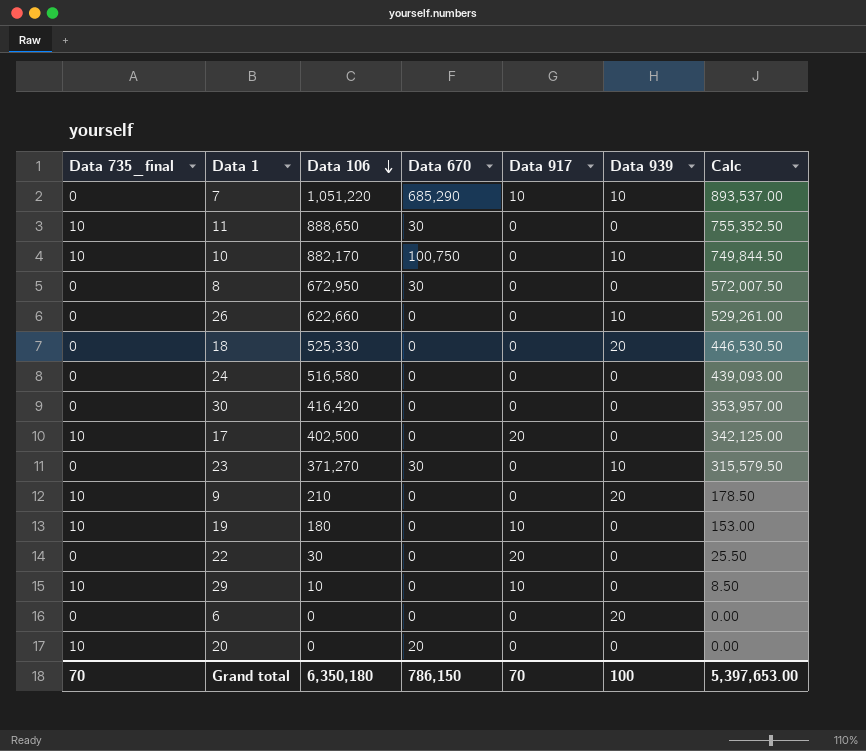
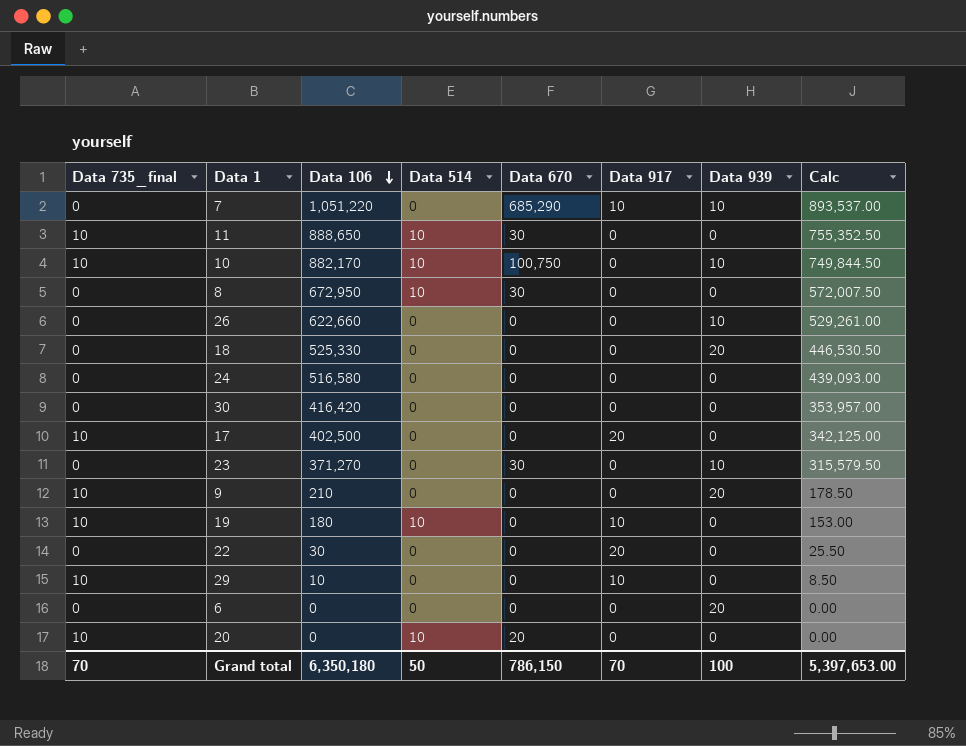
column Data 514 | position: none -> 4

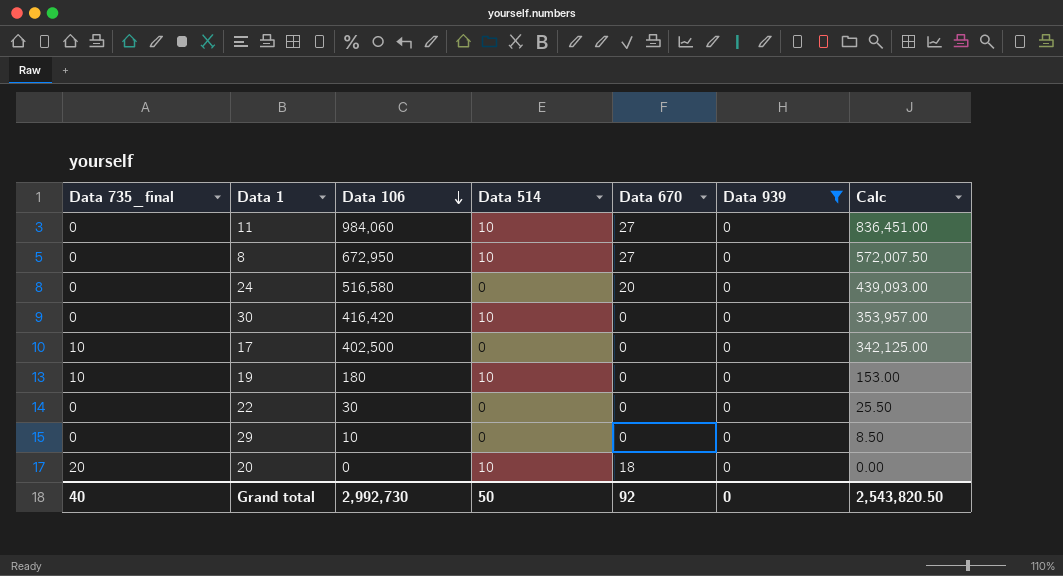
filter: none -> Data 939 = 0
column Data 917 | position: 6 -> none
11 | Data 735_final: 10 -> 0
11 | Data 106: 888,650 -> 984,060
11 | Data 670: 30 -> 27
11 | Calc: 755,352.50 -> 836,451.00
8 | Data 670: 30 -> 27
24 | Data 670: 0 -> 20
30 | Data 514: 0 -> 10
29 | Data 735_final: 10 -> 0
20 | Data 735_final: 10 -> 20
20 | Data 670: 20 -> 18
Grand total | Data 735_final: 70 -> 40
Grand total | Data 106: 6,350,180 -> 2,992,730
Grand total | Data 670: 786,150 -> 92
Grand total | Data 939: 100 -> 0
Grand total | Calc: 5,397,653.00 -> 2,543,820.50

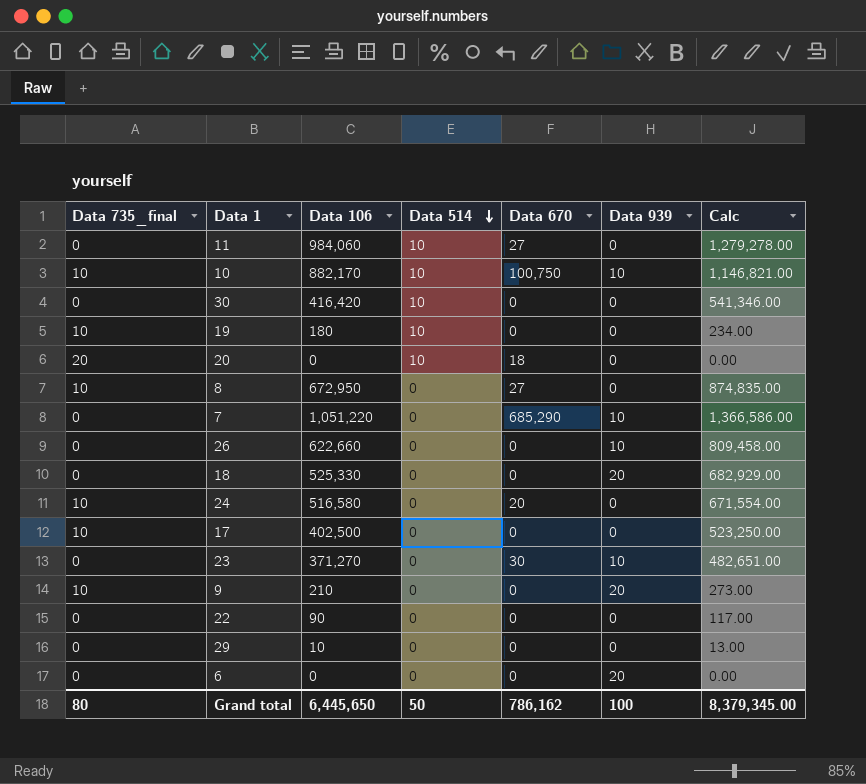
filter: Data 939 = 0 -> none
row order: Data 106 descending -> Data 514 descending
column Calc | formula: [Data 106] * 0.85 -> [Data 106] * 1.3
8 | Data 735_final: 0 -> 10
8 | Data 514: 10 -> 0
24 | Data 735_final: 0 -> 10
22 | Data 106: 30 -> 90
Grand total | Data 735_final: 40 -> 80
Grand total | Data 106: 2,992,730 -> 6,445,650
Grand total | Data 670: 92 -> 786,162
Grand total | Data 939: 0 -> 100
Grand total | Calc: 2,543,820.50 -> 8,379,345.00

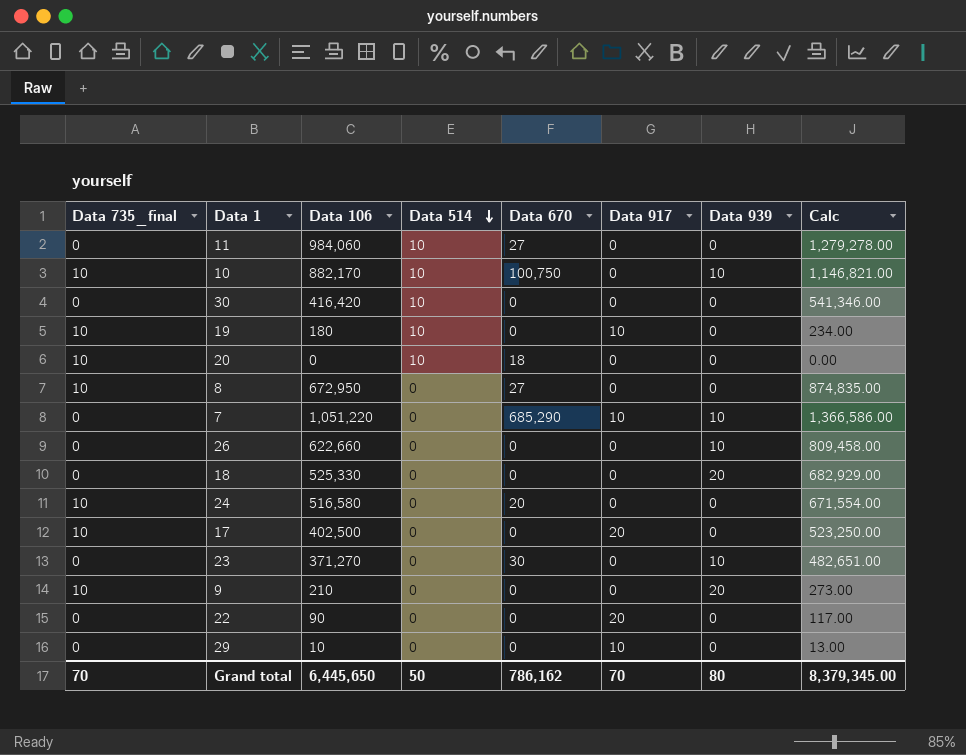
column Data 917 | position: none -> 6
row 6: 0 | 0 | 0 | 0 | 20 | 0.00 -> none
20 | Data 735_final: 20 -> 10
Grand total | Data 735_final: 80 -> 70
Grand total | Data 939: 100 -> 80

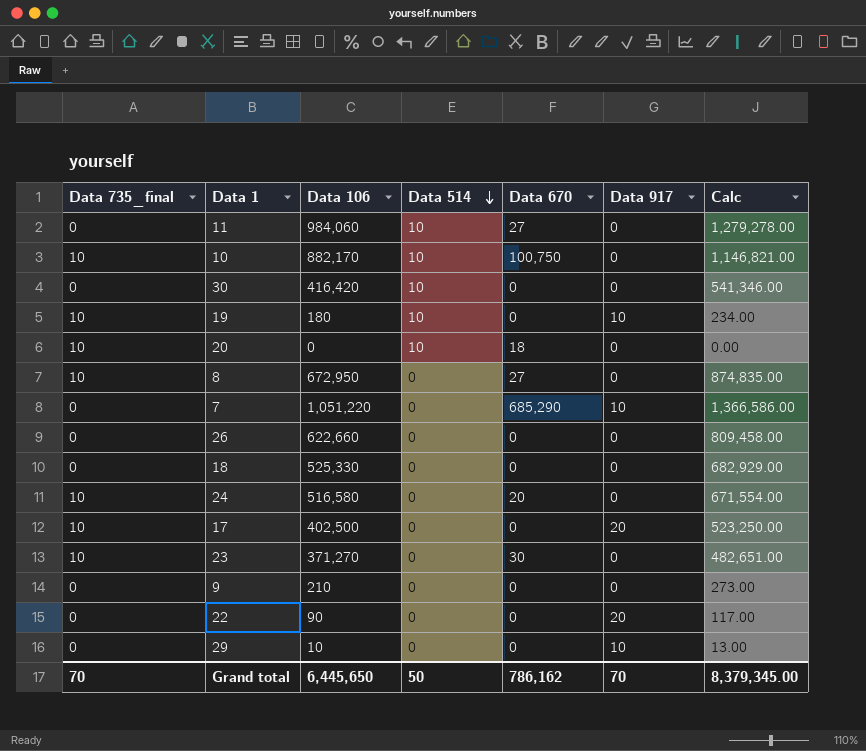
column Data 939 | position: 7 -> none
23 | Data 735_final: 0 -> 10
9 | Data 735_final: 10 -> 0

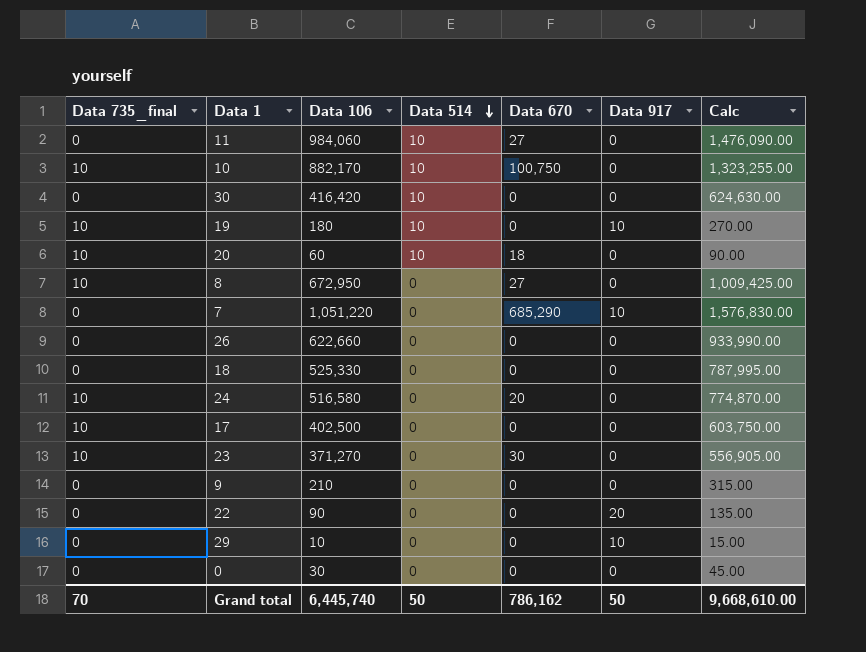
column Calc | formula: [Data 106] * 1.3 -> [Data 106] * 1.5
20 | Data 106: 0 -> 60
17 | Data 917: 20 -> 0
row 0: none -> 0 | 30 | 0 | 0 | 0 | 45.00
Grand total | Data 106: 6,445,650 -> 6,445,740
Grand total | Data 917: 70 -> 50
Grand total | Calc: 8,379,345.00 -> 9,668,610.00

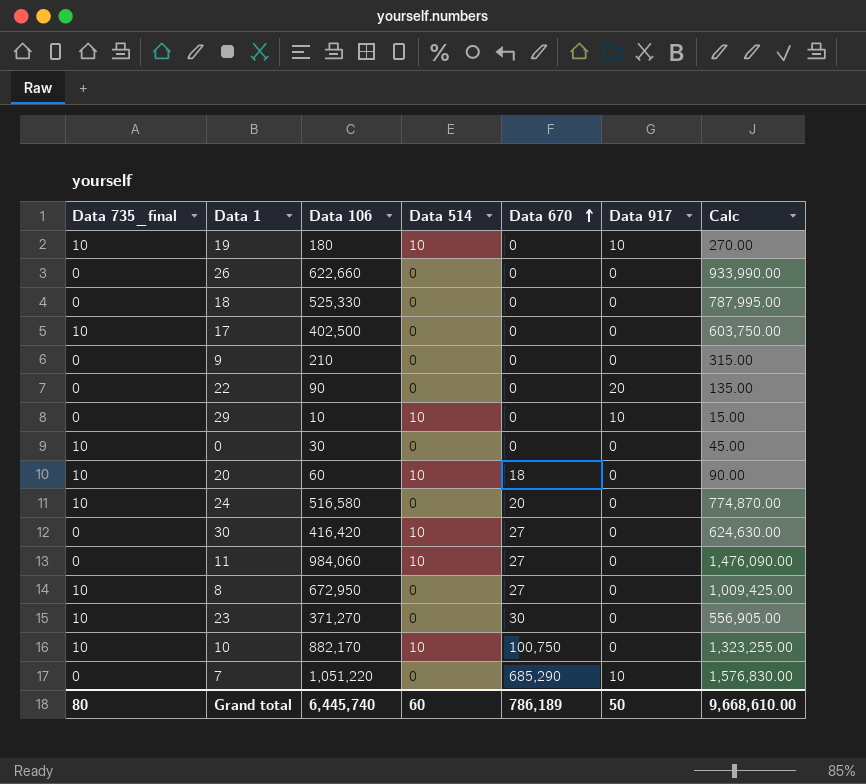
row order: Data 514 descending -> Data 670 ascending
29 | Data 514: 0 -> 10
0 | Data 735_final: 0 -> 10
30 | Data 670: 0 -> 27
Grand total | Data 735_final: 70 -> 80
Grand total | Data 514: 50 -> 60
Grand total | Data 670: 786,162 -> 786,189

